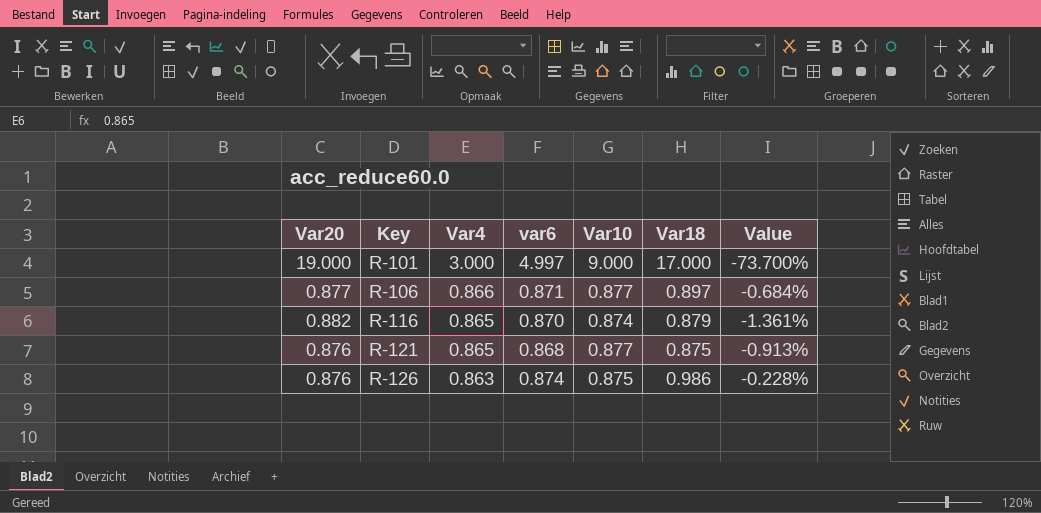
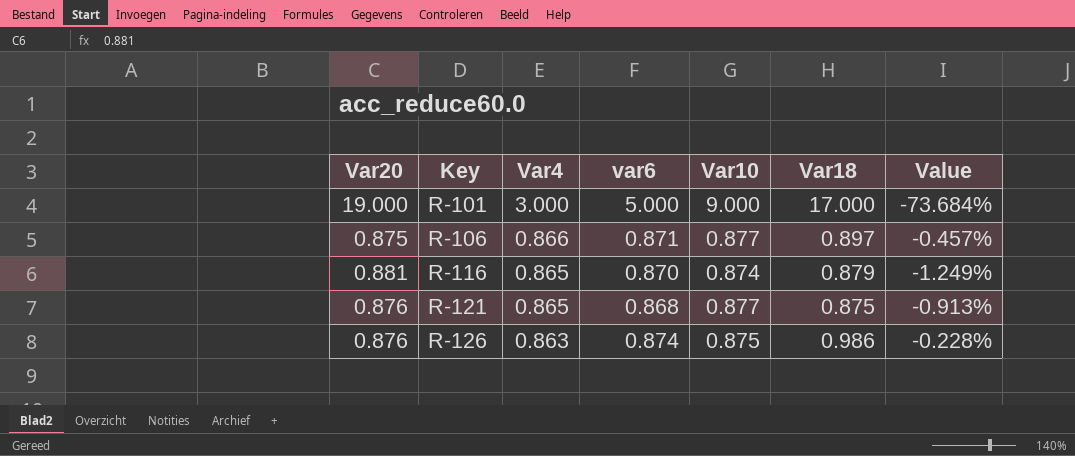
R-101 | var6: 4.997 -> 5.000
R-101 | Value: -73.700% -> -73.684%
R-106 | Var20: 0.877 -> 0.875
R-106 | Value: -0.684% -> -0.457%
R-116 | Var20: 0.882 -> 0.881
R-116 | Value: -1.361% -> -1.249%

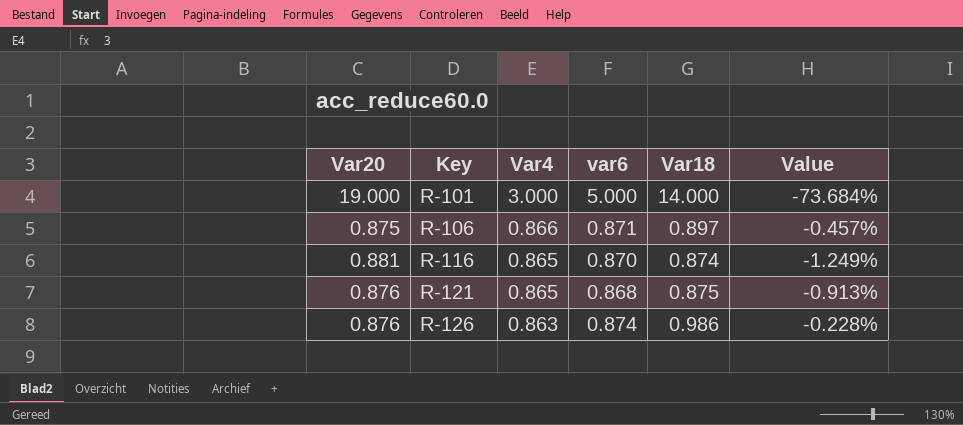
column Var10 | position: 5 -> none
R-101 | Var18: 17.000 -> 14.000
R-116 | Var18: 0.879 -> 0.874

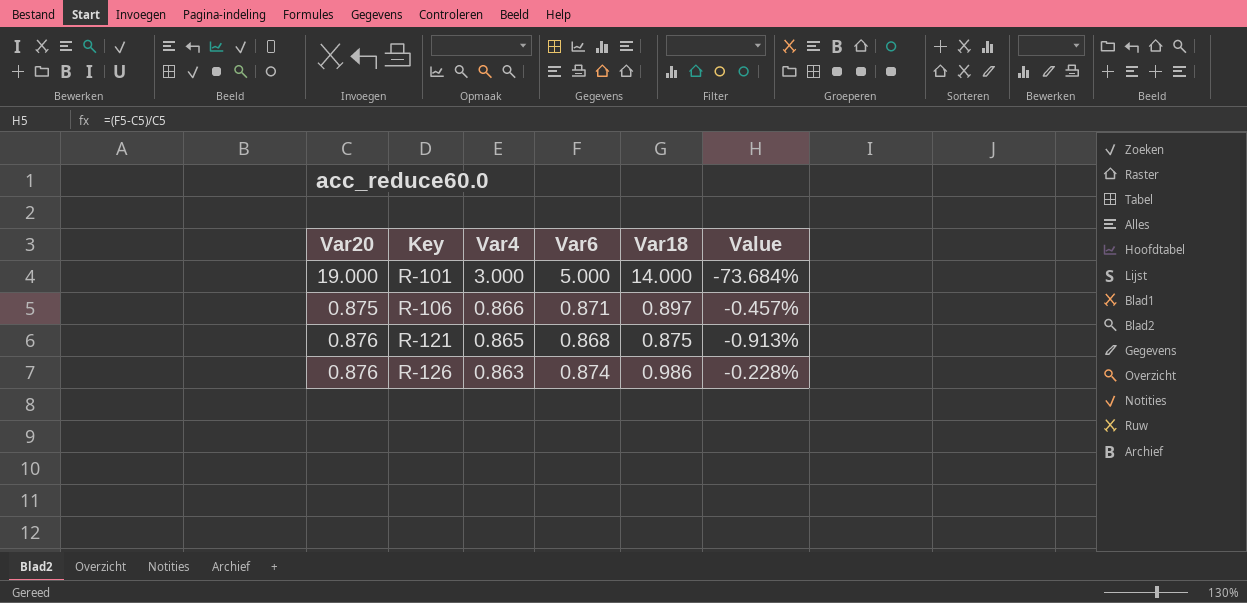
column name: var6 -> Var6
row R-116: 0.881 | 0.865 | 0.870 | 0.874 | -1.249% -> none

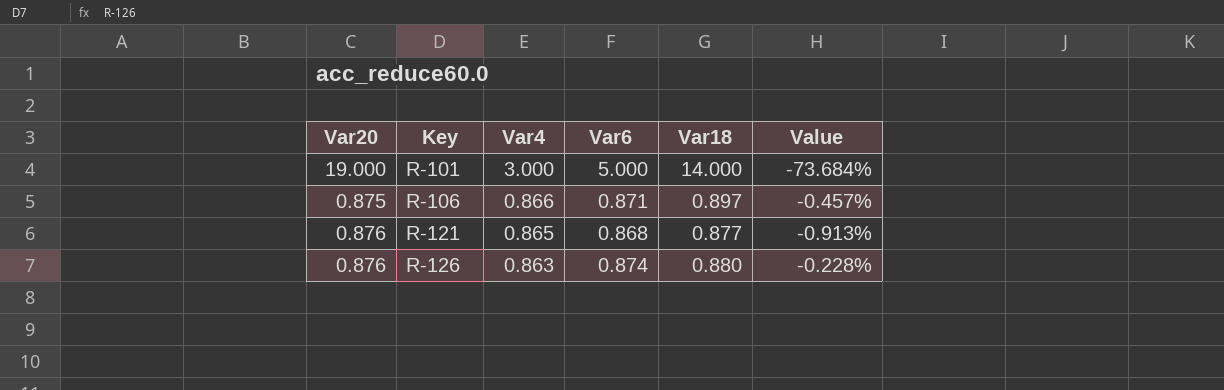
R-121 | Var18: 0.875 -> 0.877
R-126 | Var18: 0.986 -> 0.880

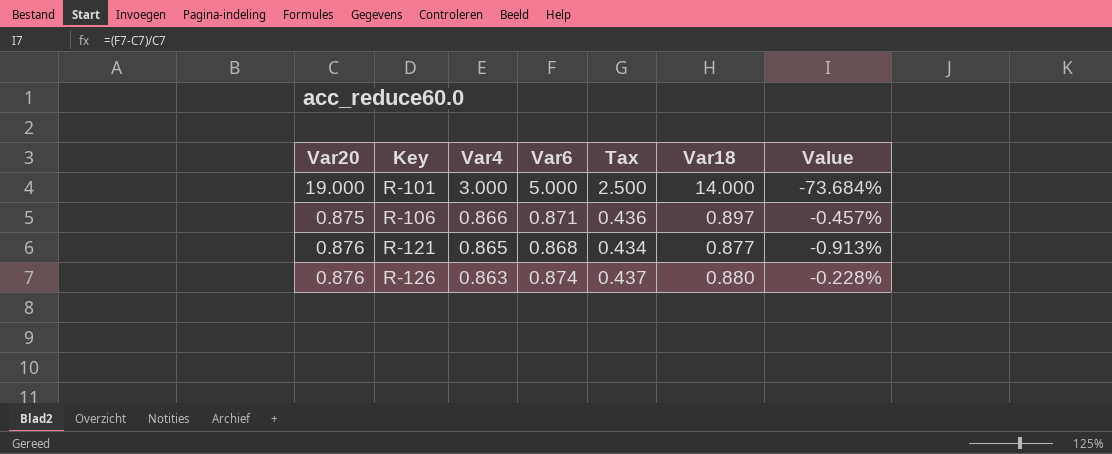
column Tax | formula: none -> [Var6] * 0.5

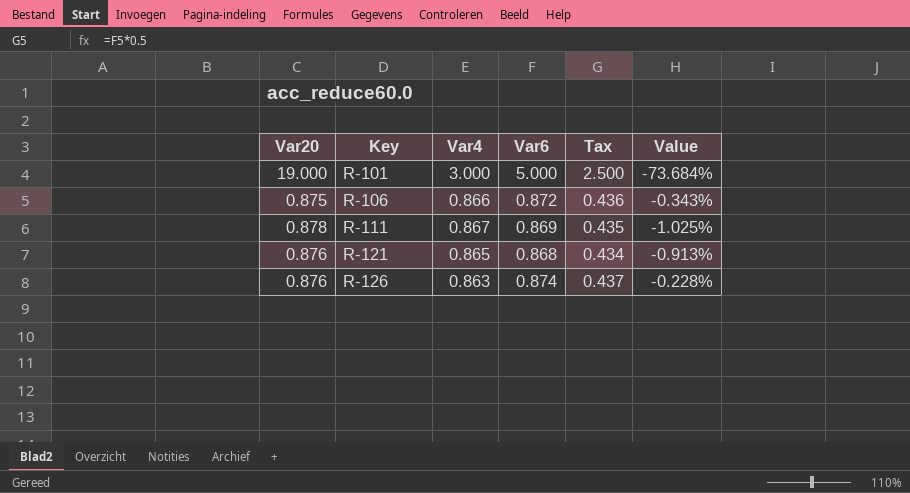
column Var18 | position: 6 -> none
R-106 | Var6: 0.871 -> 0.872
R-106 | Value: -0.457% -> -0.343%
row R-111: none -> 0.878 | 0.867 | 0.869 | 0.435 | -1.025%

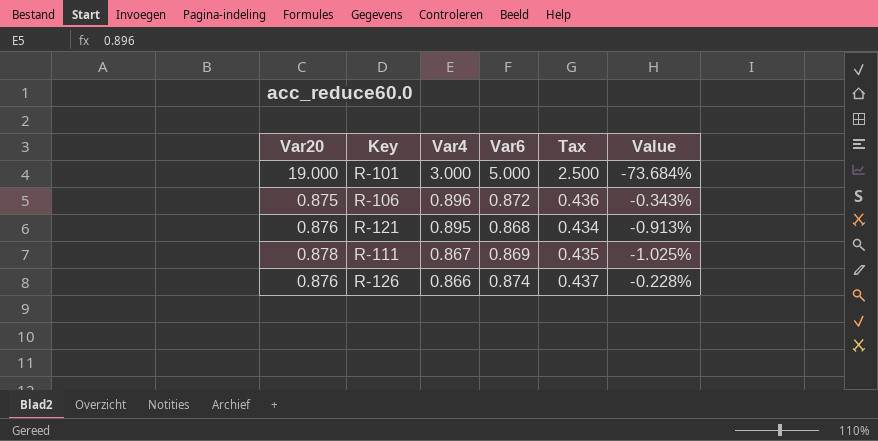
row order: Key ascending -> Var4 descending
R-106 | Var4: 0.866 -> 0.896
R-121 | Var4: 0.865 -> 0.895
R-126 | Var4: 0.863 -> 0.866

